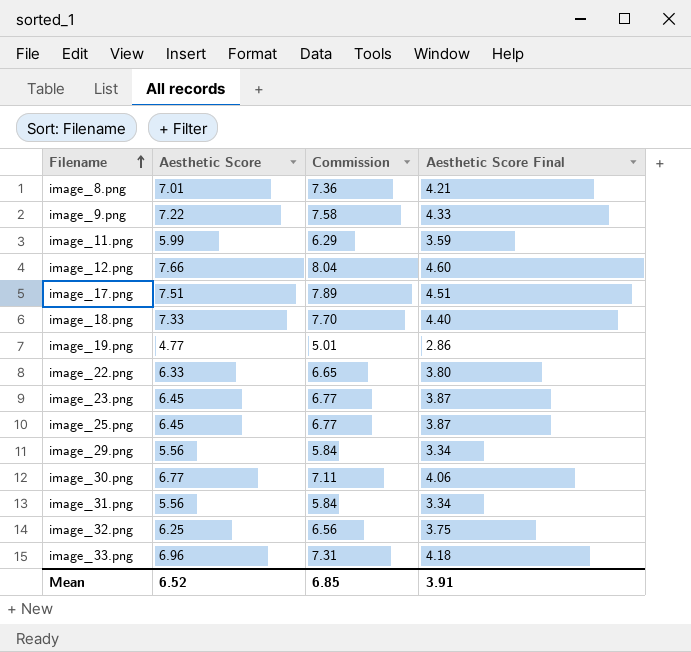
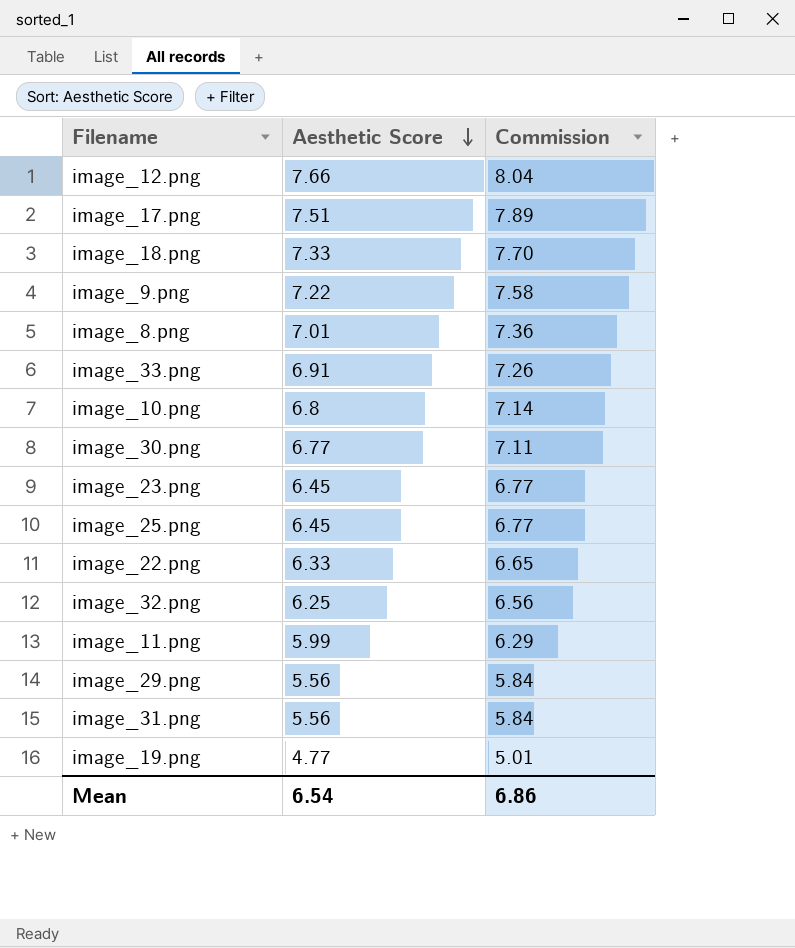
row order: Filename ascending -> Aesthetic Score descending
column Aesthetic Score Final | formula: [Aesthetic Score] * 0.6 -> none
image_33.png | Aesthetic Score: 6.96 -> 6.91
image_33.png | Commission: 7.31 -> 7.26
row image_10.png: none -> 6.8 | 7.14
Mean | Aesthetic Score: 6.52 -> 6.54
Mean | Commission: 6.85 -> 6.86

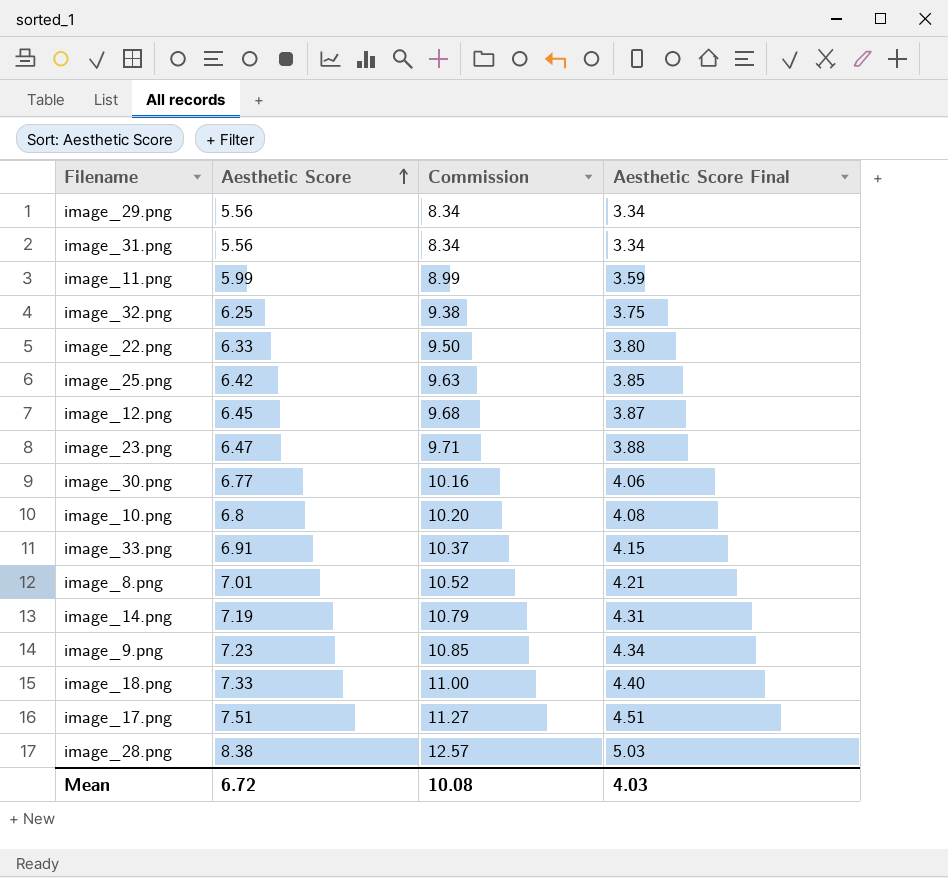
row order: Aesthetic Score descending -> Aesthetic Score ascending
column Commission | formula: [Aesthetic Score] * 1.05 -> [Aesthetic Score] * 1.5
column Aesthetic Score Final | formula: none -> [Aesthetic Score] * 0.6
row image_19.png: 4.77 | 5.01 -> none
image_25.png | Aesthetic Score: 6.45 -> 6.42
image_12.png | Aesthetic Score: 7.66 -> 6.45
image_23.png | Aesthetic Score: 6.45 -> 6.47
row image_14.png: none -> 7.19 | 10.79 | 4.31
image_9.png | Aesthetic Score: 7.22 -> 7.23
row image_28.png: none -> 8.38 | 12.57 | 5.03
Mean | Aesthetic Score: 6.54 -> 6.72
Mean | Commission: 6.86 -> 10.08

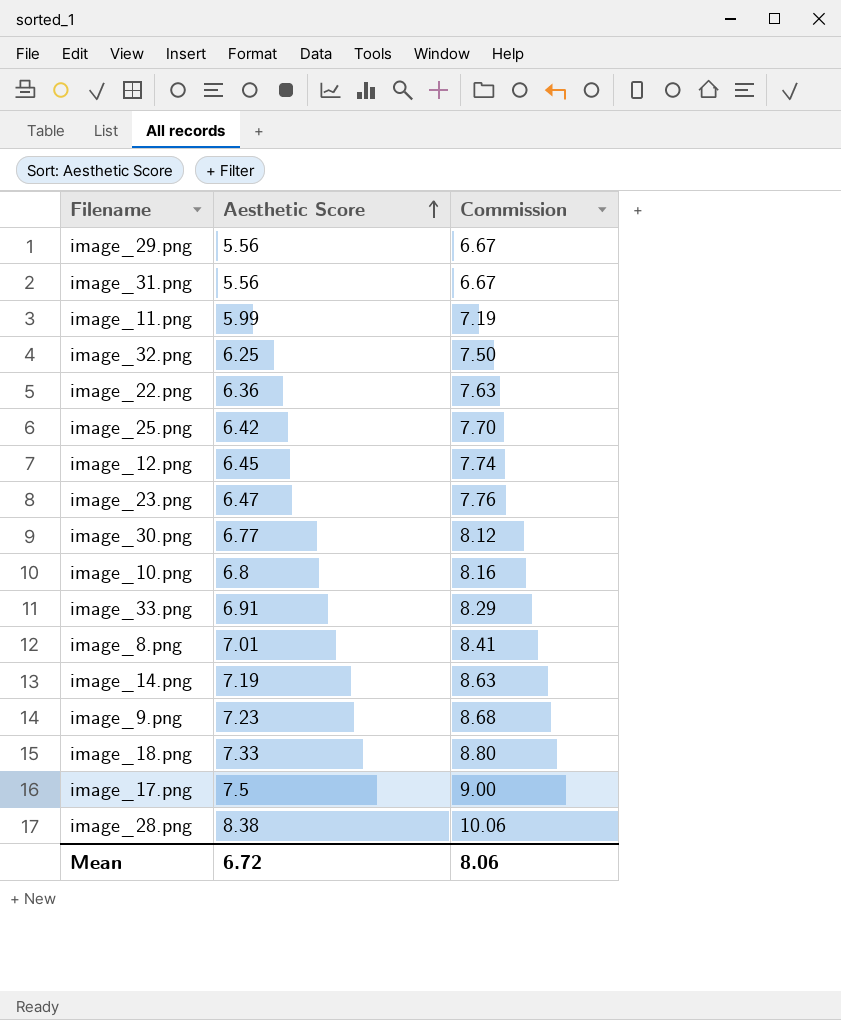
column Aesthetic Score Final | formula: [Aesthetic Score] * 0.6 -> none
column Commission | formula: [Aesthetic Score] * 1.5 -> [Aesthetic Score] * 1.2
image_22.png | Aesthetic Score: 6.33 -> 6.36
image_17.png | Aesthetic Score: 7.51 -> 7.5
Mean | Commission: 10.08 -> 8.06

